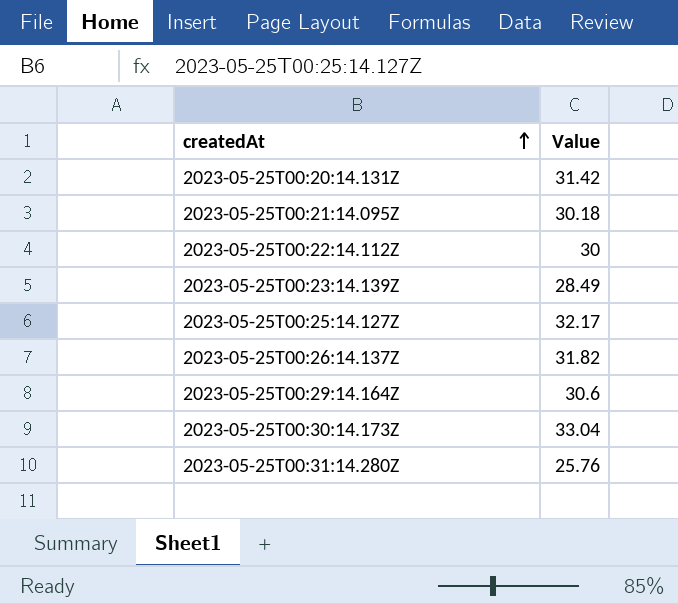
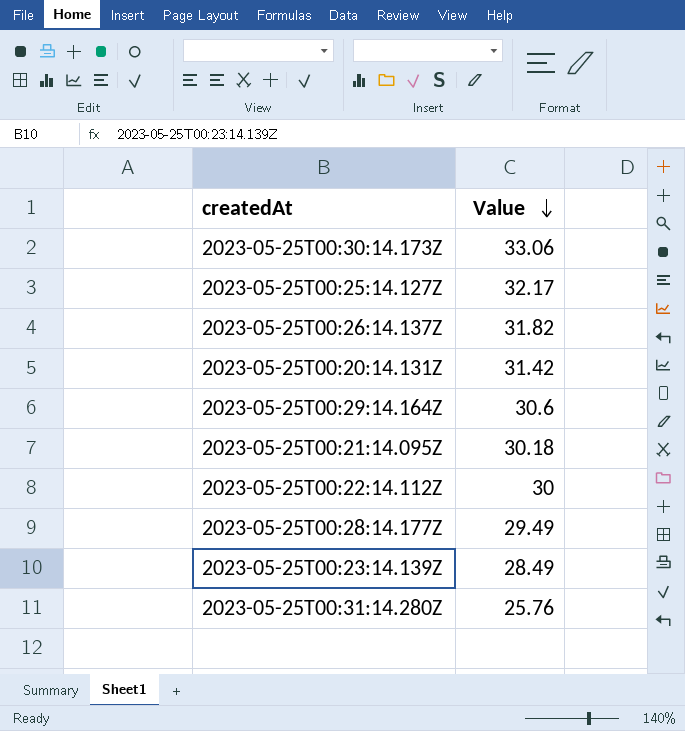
row order: createdAt ascending -> Value descending
2023-05-25T00:30:14.173Z | Value: 33.04 -> 33.06
row 2023-05-25T00:28:14.177Z: none -> 29.49

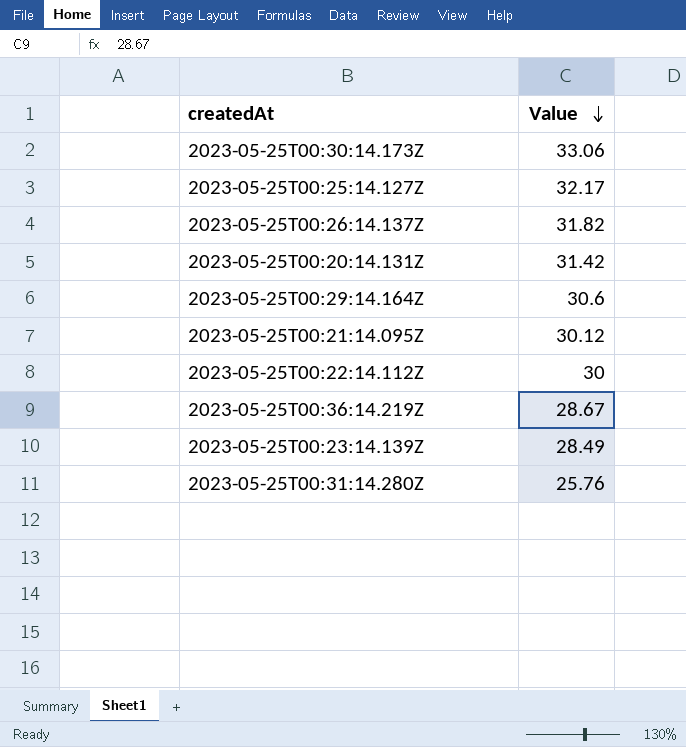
row 2023-05-25T00:28:14.177Z: 29.49 -> none
2023-05-25T00:21:14.095Z | Value: 30.18 -> 30.12
row 2023-05-25T00:36:14.219Z: none -> 28.67

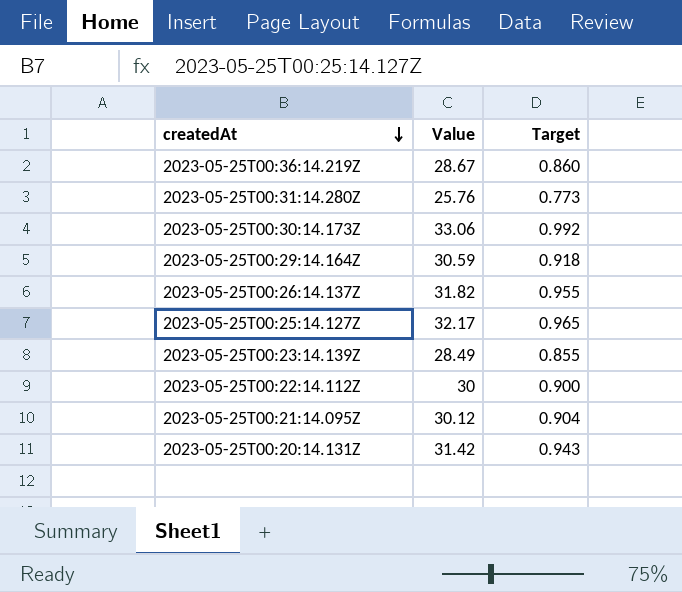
row order: Value descending -> createdAt descending
column Target | formula: none -> [Value] * 0.03
2023-05-25T00:29:14.164Z | Value: 30.6 -> 30.59

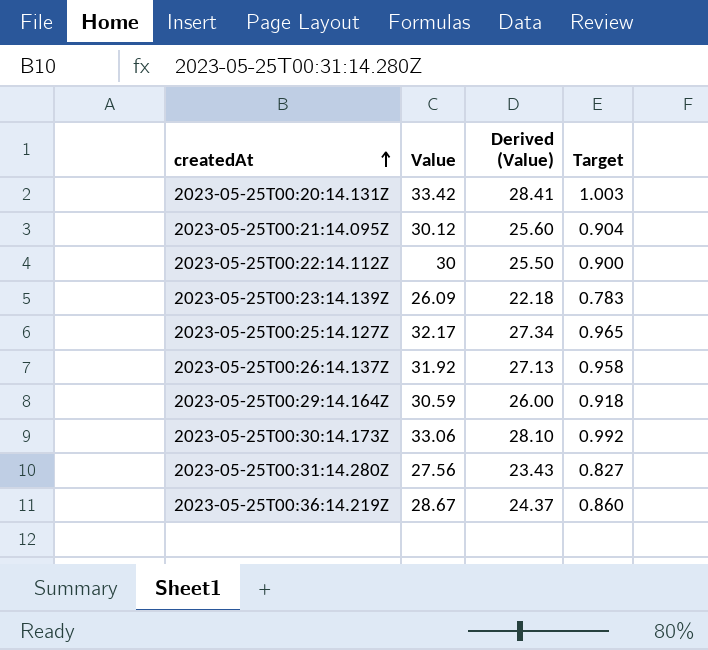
row order: createdAt descending -> createdAt ascending
column Derived (Value) | formula: none -> [Value] * 0.85
2023-05-25T00:20:14.131Z | Value: 31.42 -> 33.42
2023-05-25T00:20:14.131Z | Target: 0.943 -> 1.003
2023-05-25T00:23:14.139Z | Value: 28.49 -> 26.09
2023-05-25T00:23:14.139Z | Target: 0.855 -> 0.783
2023-05-25T00:26:14.137Z | Value: 31.82 -> 31.92
2023-05-25T00:26:14.137Z | Target: 0.955 -> 0.958
2023-05-25T00:31:14.280Z | Value: 25.76 -> 27.56
2023-05-25T00:31:14.280Z | Target: 0.773 -> 0.827

